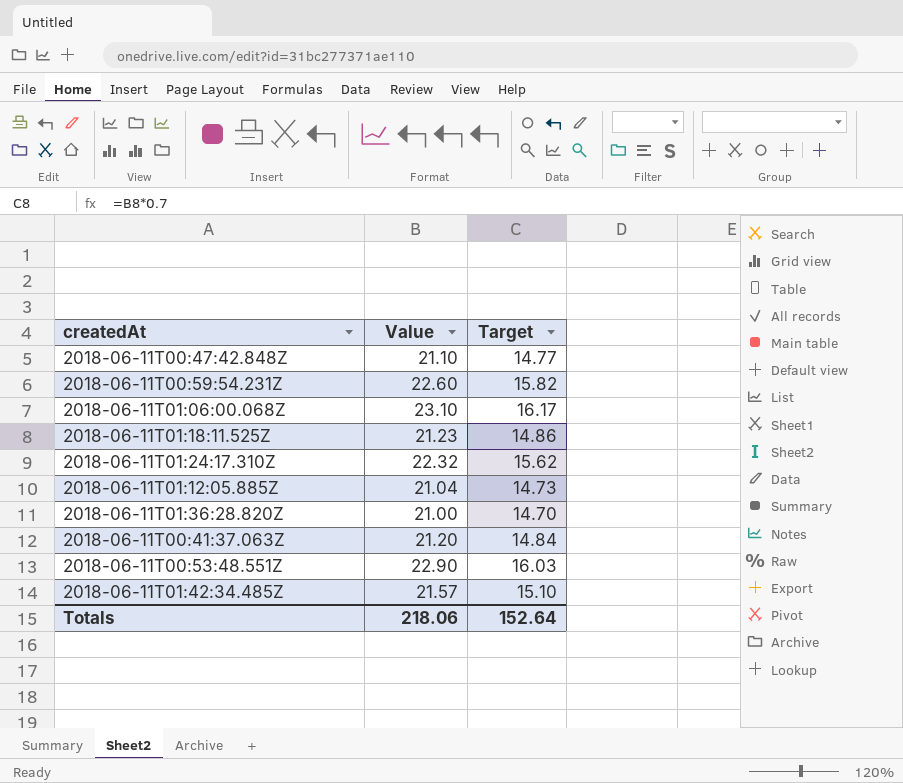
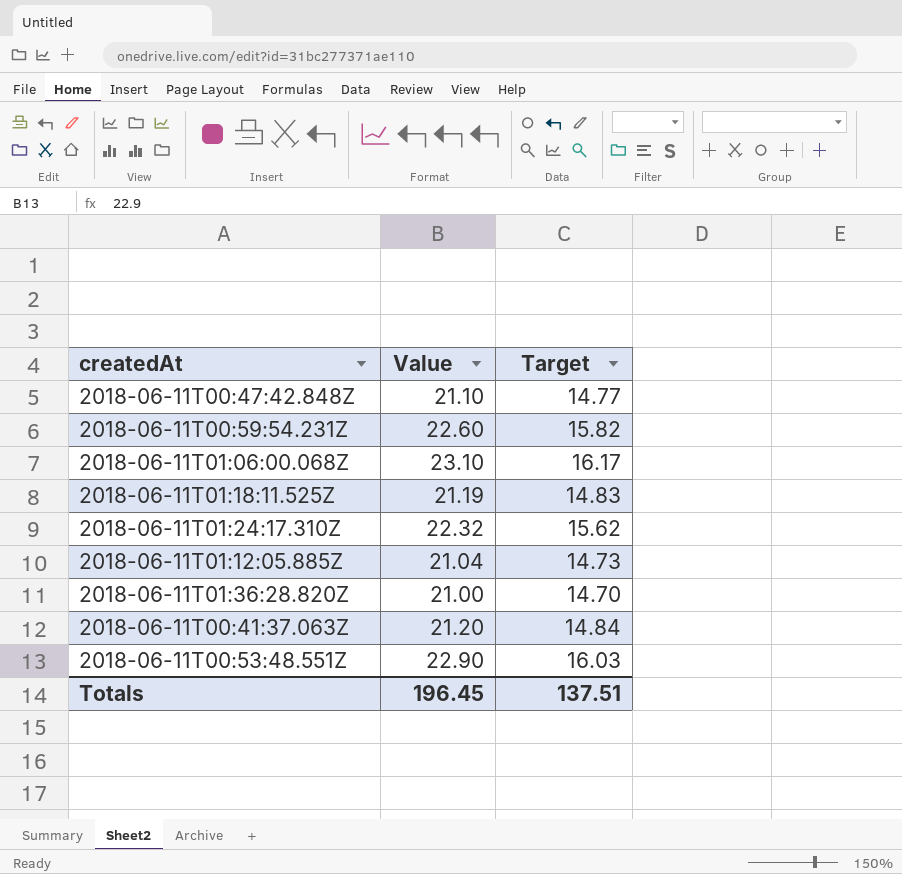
row 2018-06-11T01:42:34.485Z: 21.57 | 15.10 -> none
2018-06-11T01:18:11.525Z | Value: 21.23 -> 21.19
2018-06-11T01:18:11.525Z | Target: 14.86 -> 14.83
Totals | Value: 218.06 -> 196.45
Totals | Target: 152.64 -> 137.51

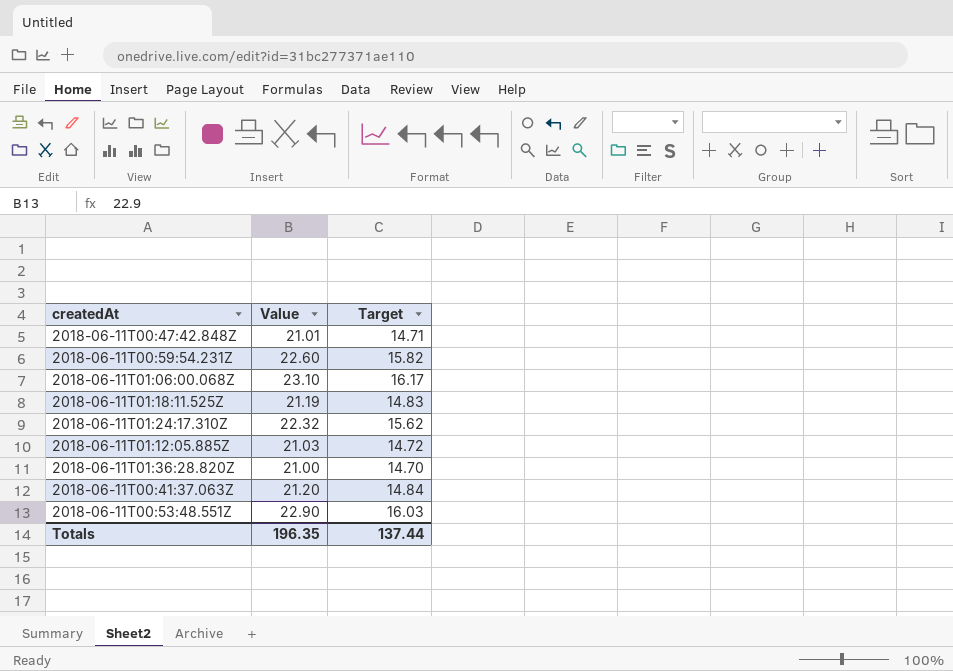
2018-06-11T00:47:42.848Z | Value: 21.10 -> 21.01
2018-06-11T00:47:42.848Z | Target: 14.77 -> 14.71
2018-06-11T01:12:05.885Z | Value: 21.04 -> 21.03
2018-06-11T01:12:05.885Z | Target: 14.73 -> 14.72
Totals | Value: 196.45 -> 196.35
Totals | Target: 137.51 -> 137.44

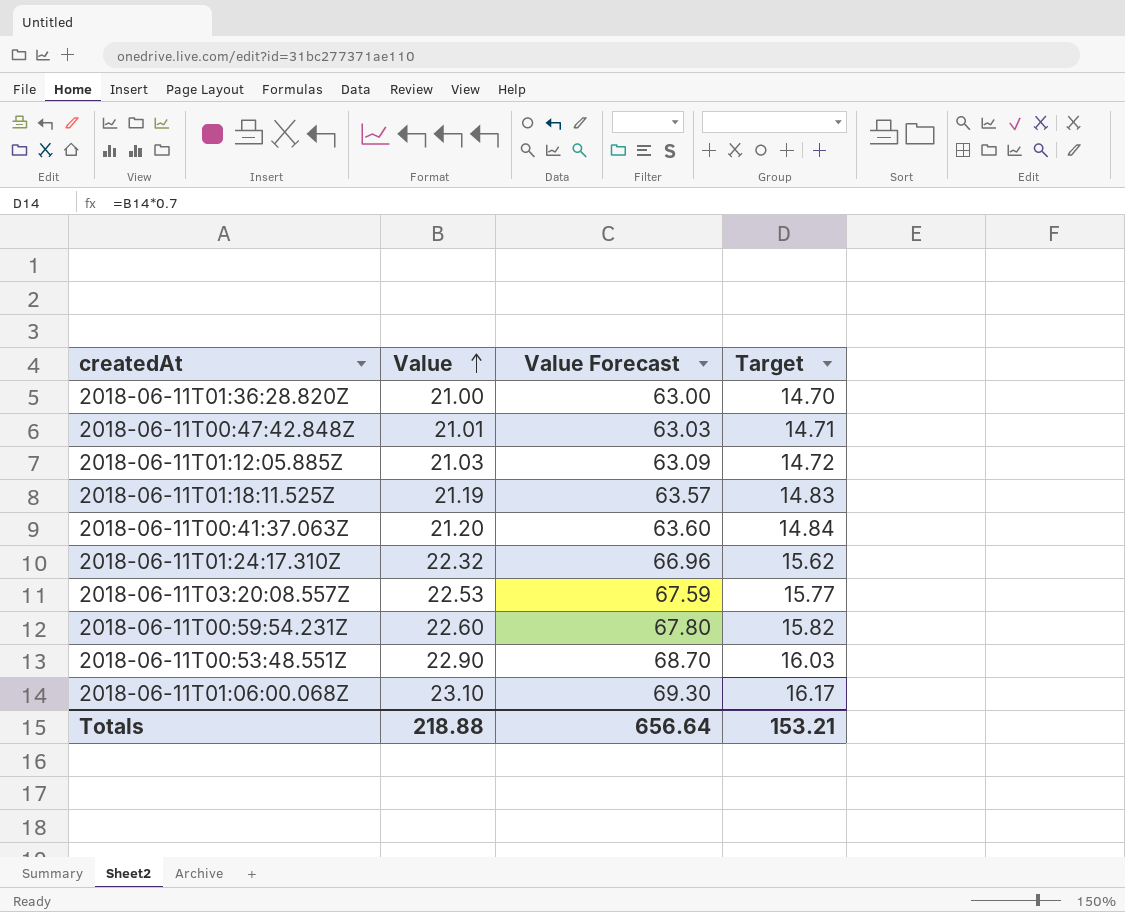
row order: none -> Value ascending
column Value Forecast | formula: none -> [Value] * 3
row 2018-06-11T03:20:08.557Z: none -> 22.53 | 67.59 | 15.77
Totals | Value: 196.35 -> 218.88
Totals | Target: 137.44 -> 153.21

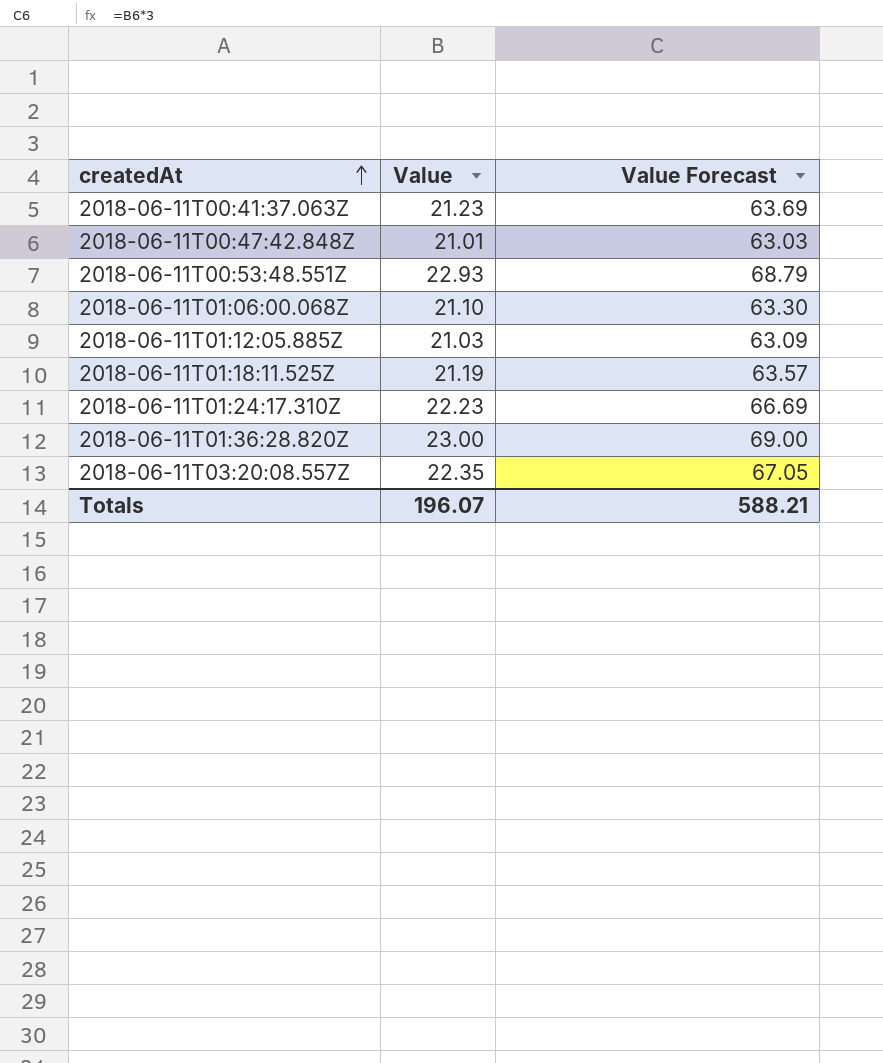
row order: Value ascending -> createdAt ascending
column Target | formula: [Value] * 0.7 -> none
row 2018-06-11T00:59:54.231Z: 22.60 | 67.80 | 15.82 -> none
2018-06-11T00:41:37.063Z | Value: 21.20 -> 21.23
2018-06-11T00:41:37.063Z | Value Forecast: 63.60 -> 63.69
2018-06-11T00:53:48.551Z | Value: 22.90 -> 22.93
2018-06-11T00:53:48.551Z | Value Forecast: 68.70 -> 68.79
2018-06-11T01:06:00.068Z | Value: 23.10 -> 21.10
2018-06-11T01:06:00.068Z | Value Forecast: 69.30 -> 63.30
2018-06-11T01:24:17.310Z | Value: 22.32 -> 22.23
2018-06-11T01:24:17.310Z | Value Forecast: 66.96 -> 66.69
2018-06-11T01:36:28.820Z | Value: 21.00 -> 23.00
2018-06-11T01:36:28.820Z | Value Forecast: 63.00 -> 69.00
2018-06-11T03:20:08.557Z | Value: 22.53 -> 22.35
2018-06-11T03:20:08.557Z | Value Forecast: 67.59 -> 67.05
Totals | Value: 218.88 -> 196.07
Totals | Value Forecast: 656.64 -> 588.21

